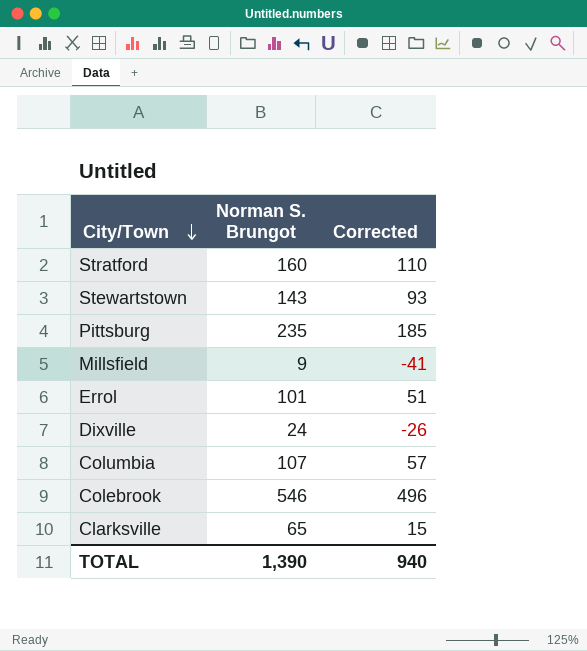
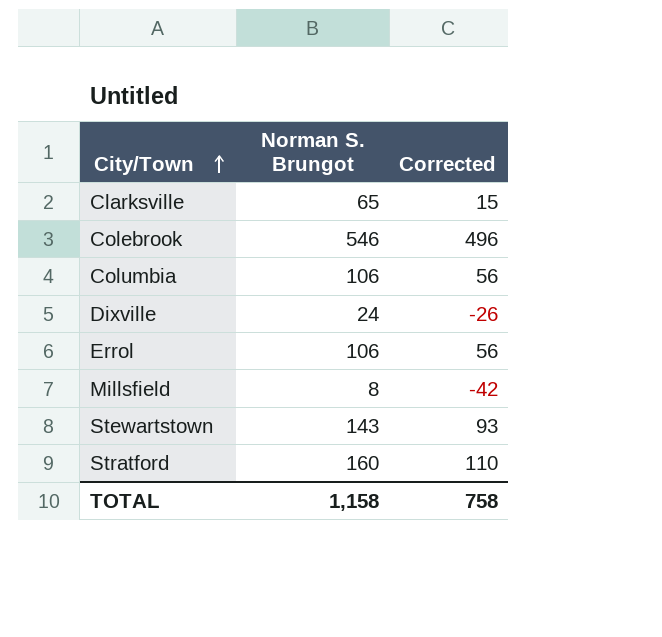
row order: City/Town descending -> City/Town ascending
row Pittsburg: 235 | 185 -> none
Columbia | Norman S. Brungot: 107 -> 106
Columbia | Corrected: 57 -> 56
Errol | Norman S. Brungot: 101 -> 106
Errol | Corrected: 51 -> 56
Millsfield | Norman S. Brungot: 9 -> 8
Millsfield | Corrected: -41 -> -42
TOTAL | Norman S. Brungot: 1,390 -> 1,158
TOTAL | Corrected: 940 -> 758

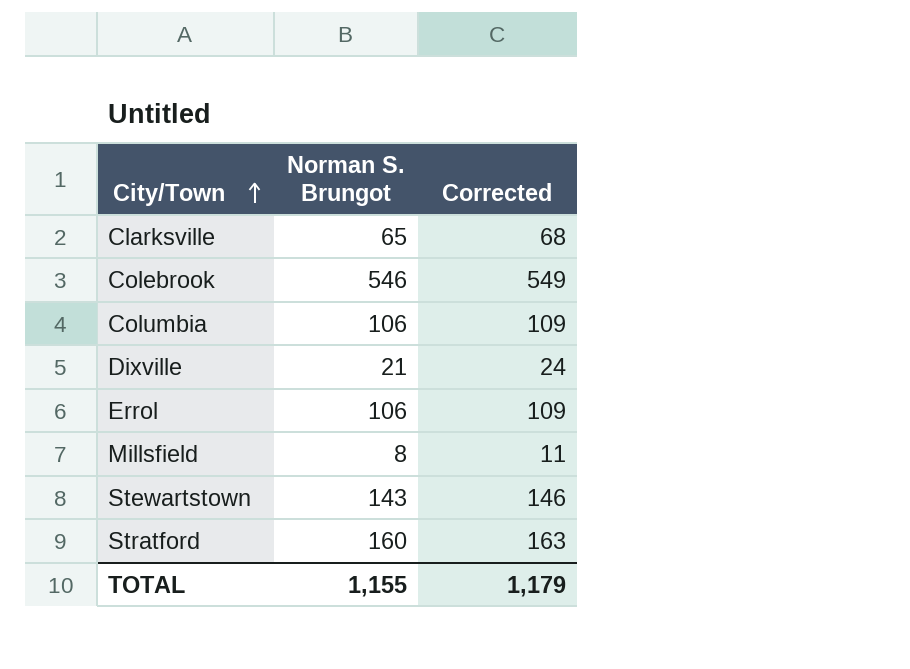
column Corrected | formula: [Norman S. Brungot] - 50 -> [Norman S. Brungot] + 3
Dixville | Norman S. Brungot: 24 -> 21
TOTAL | Norman S. Brungot: 1,158 -> 1,155
TOTAL | Corrected: 758 -> 1,179

